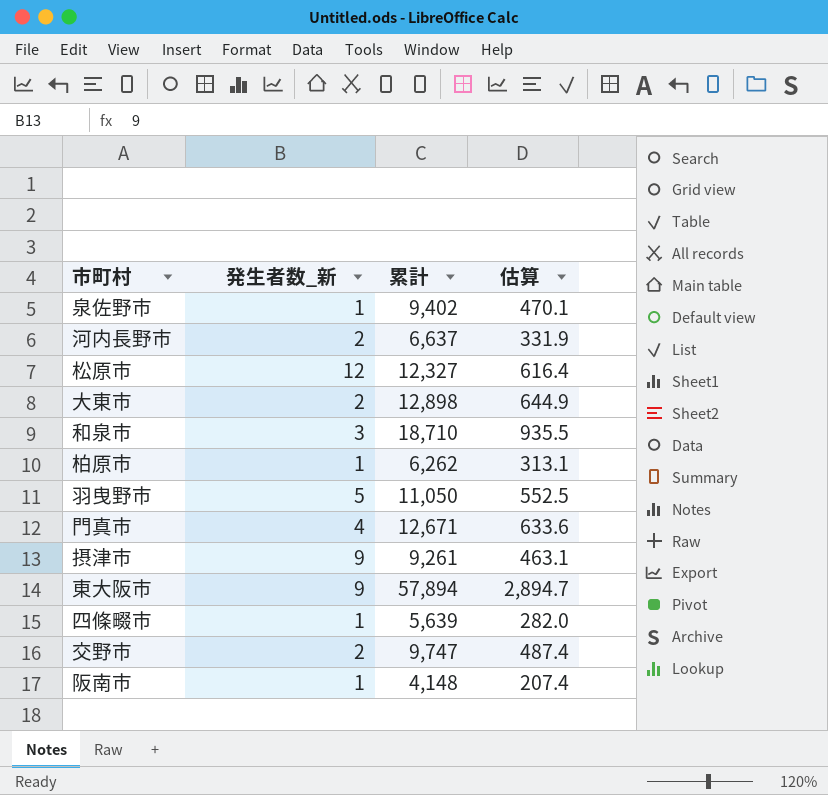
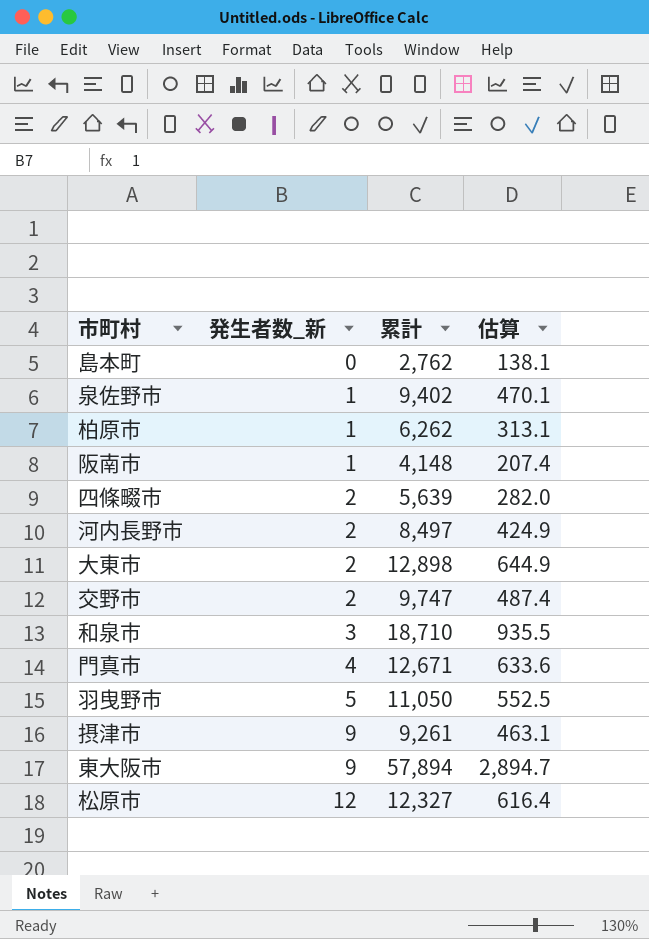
row order: none -> 発生者数_新 ascending
row 島本町: none -> 0 | 2,762 | 138.1
四條畷市 | 発生者数_新: 1 -> 2
河内長野市 | 累計: 6,637 -> 8,497
河内長野市 | 估算: 331.9 -> 424.9

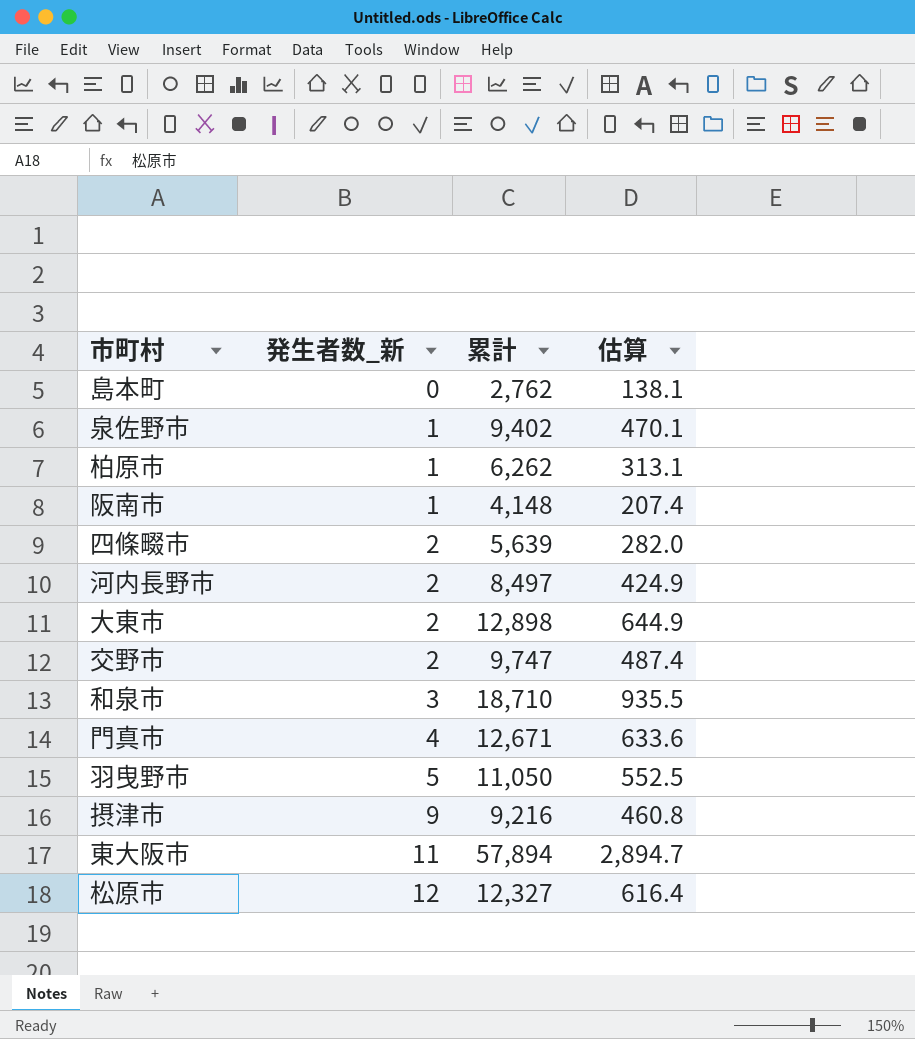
摂津市 | 累計: 9,261 -> 9,216
摂津市 | 估算: 463.1 -> 460.8
東大阪市 | 発生者数_新: 9 -> 11

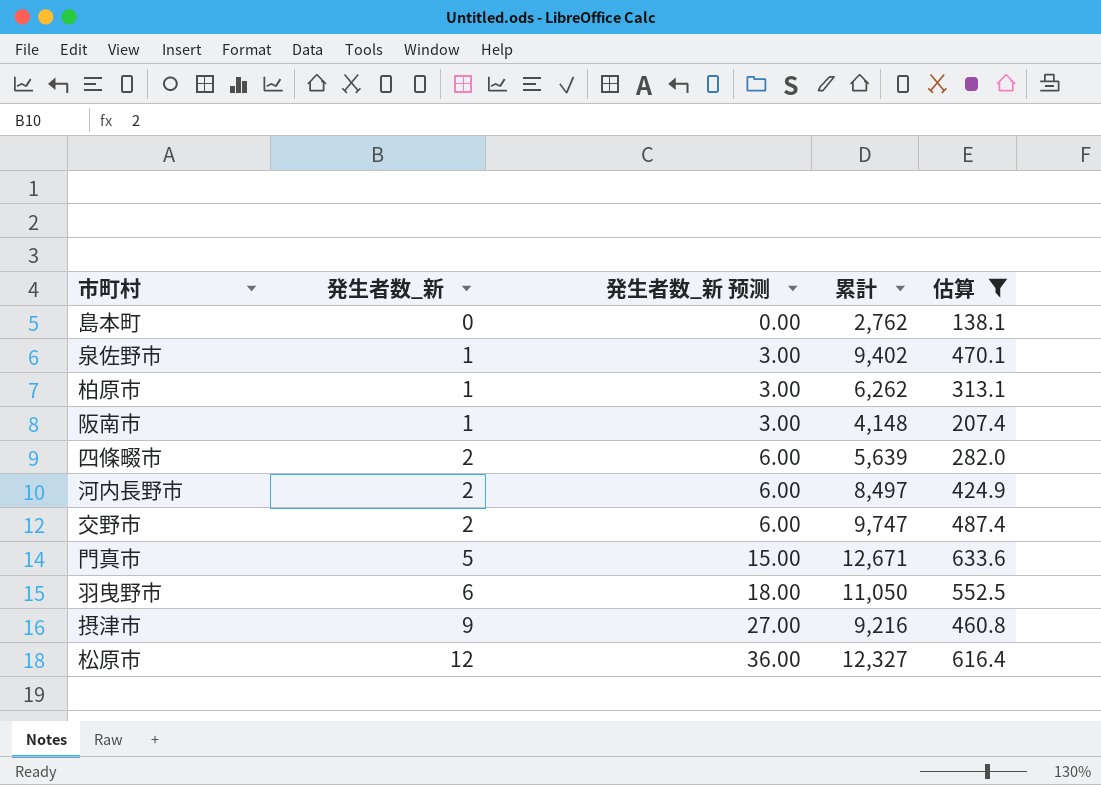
filter: none -> 估算 <= 633.6
column 発生者数_新 预测 | formula: none -> [発生者数_新] * 3
門真市 | 発生者数_新: 4 -> 5
羽曳野市 | 発生者数_新: 5 -> 6

